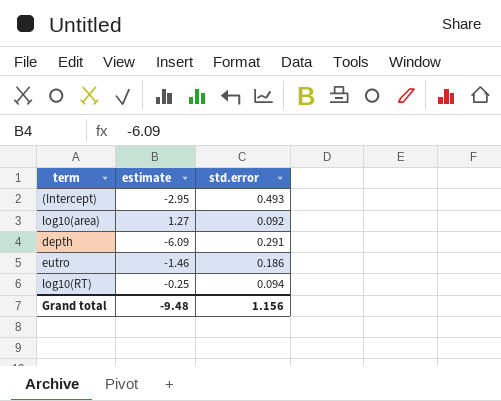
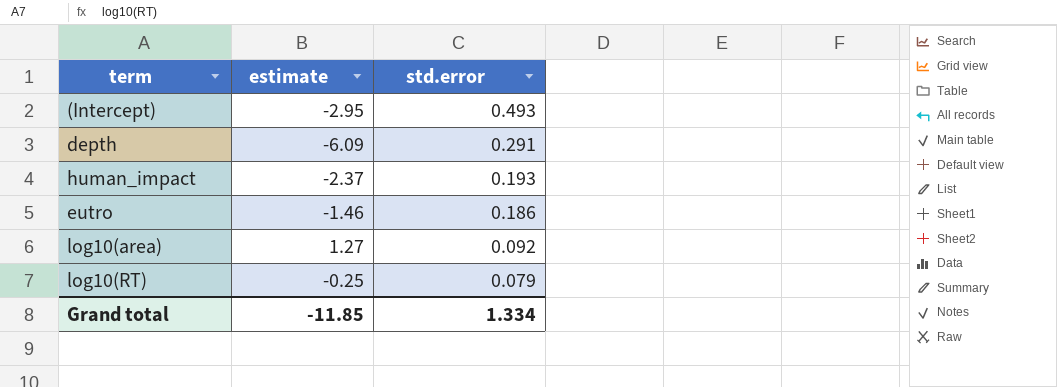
row order: none -> std.error descending
row human_impact: none -> -2.37 | 0.193
log10(RT) | std.error: 0.094 -> 0.079
Grand total | estimate: -9.48 -> -11.85
Grand total | std.error: 1.156 -> 1.334

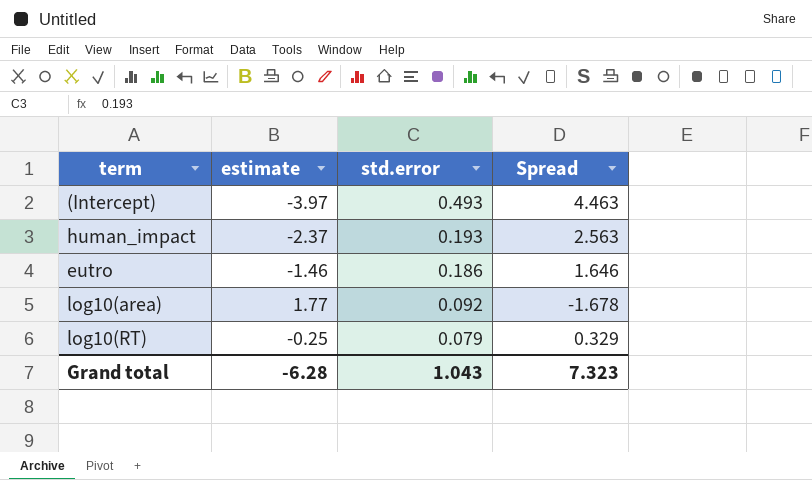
column Spread | formula: none -> [std.error] - [estimate]
row depth: -6.09 | 0.291 -> none
(Intercept) | estimate: -2.95 -> -3.97
log10(area) | estimate: 1.27 -> 1.77
Grand total | estimate: -11.85 -> -6.28
Grand total | std.error: 1.334 -> 1.043

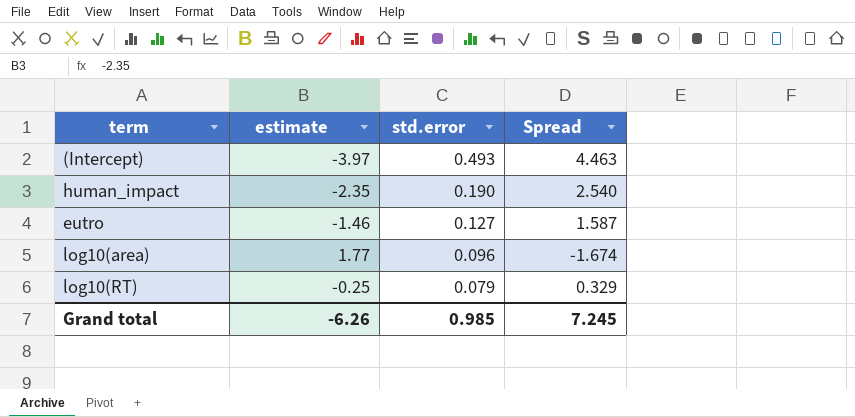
human_impact | estimate: -2.37 -> -2.35
human_impact | std.error: 0.193 -> 0.190
human_impact | Spread: 2.563 -> 2.540
eutro | std.error: 0.186 -> 0.127
eutro | Spread: 1.646 -> 1.587
log10(area) | std.error: 0.092 -> 0.096
log10(area) | Spread: -1.678 -> -1.674
Grand total | estimate: -6.28 -> -6.26
Grand total | std.error: 1.043 -> 0.985
Grand total | Spread: 7.323 -> 7.245

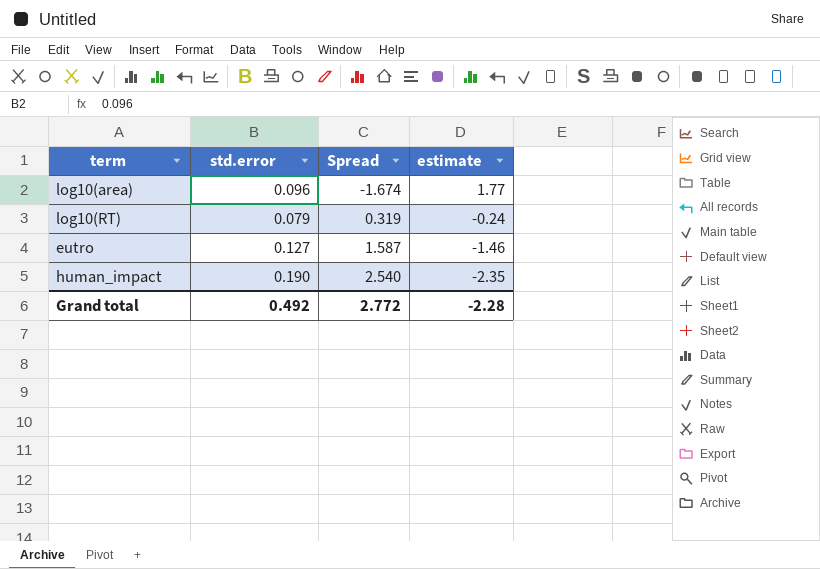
row order: std.error descending -> Spread ascending
column estimate | position: 2 -> 4
row (Intercept): -3.97 | 0.493 | 4.463 -> none
log10(RT) | Spread: 0.329 -> 0.319
log10(RT) | estimate: -0.25 -> -0.24
Grand total | std.error: 0.985 -> 0.492
Grand total | Spread: 7.245 -> 2.772
Grand total | estimate: -6.26 -> -2.28

